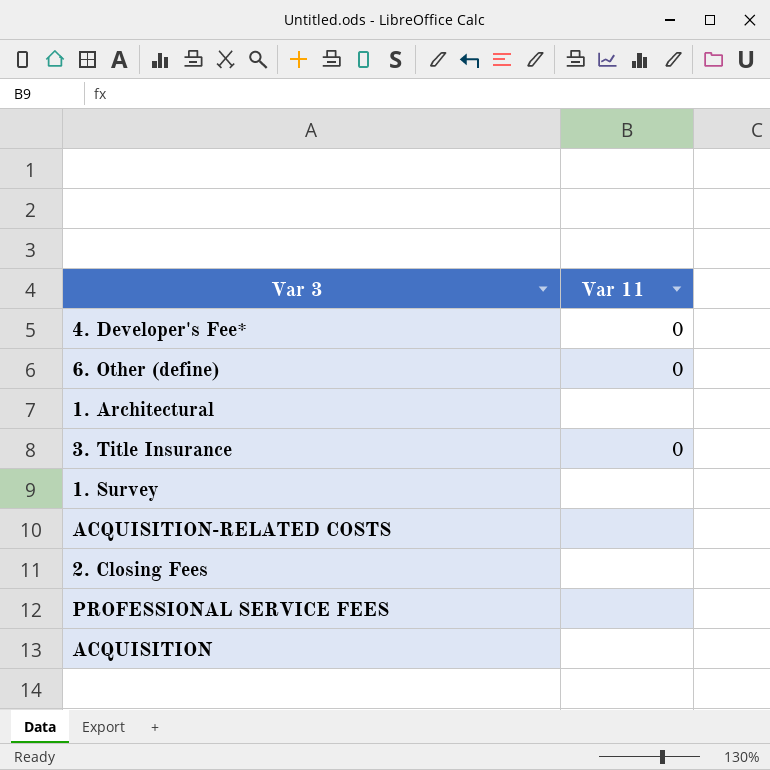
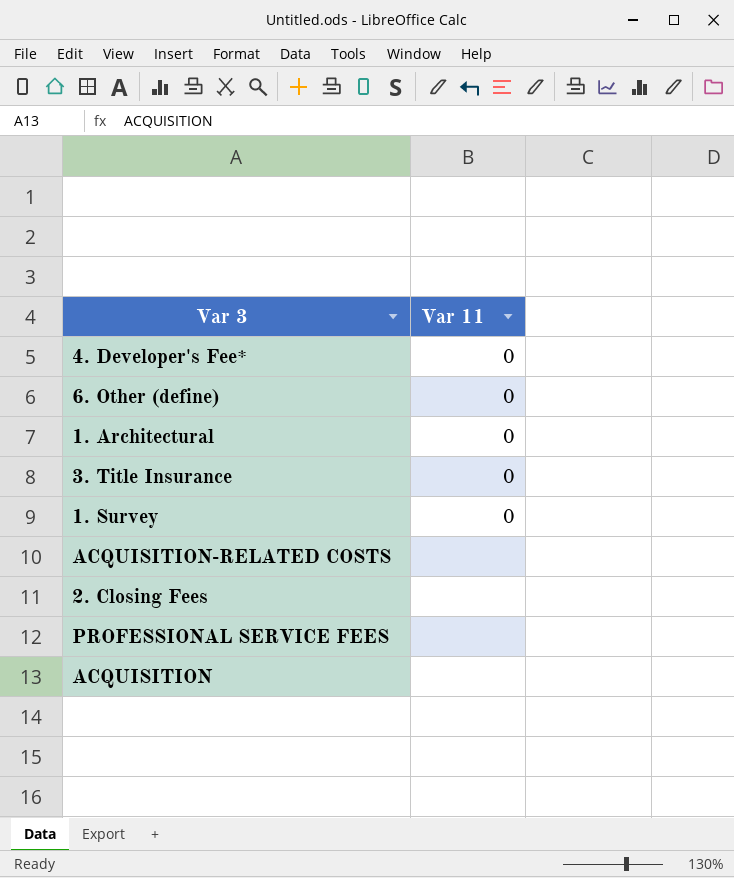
1. Architectural | Var 11: none -> 0
1. Survey | Var 11: none -> 0

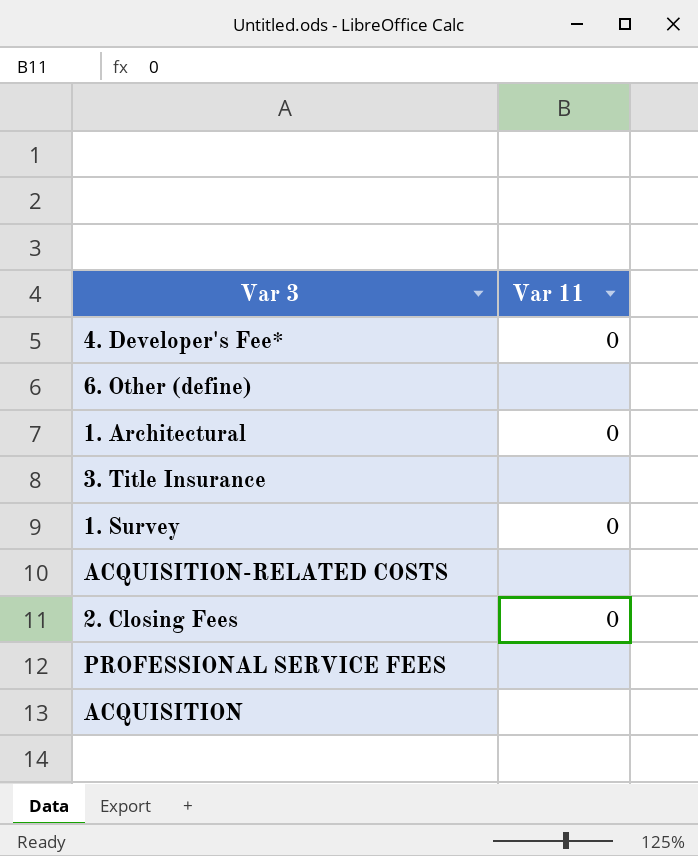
6. Other (define) | Var 11: 0 -> none
3. Title Insurance | Var 11: 0 -> none
2. Closing Fees | Var 11: none -> 0

